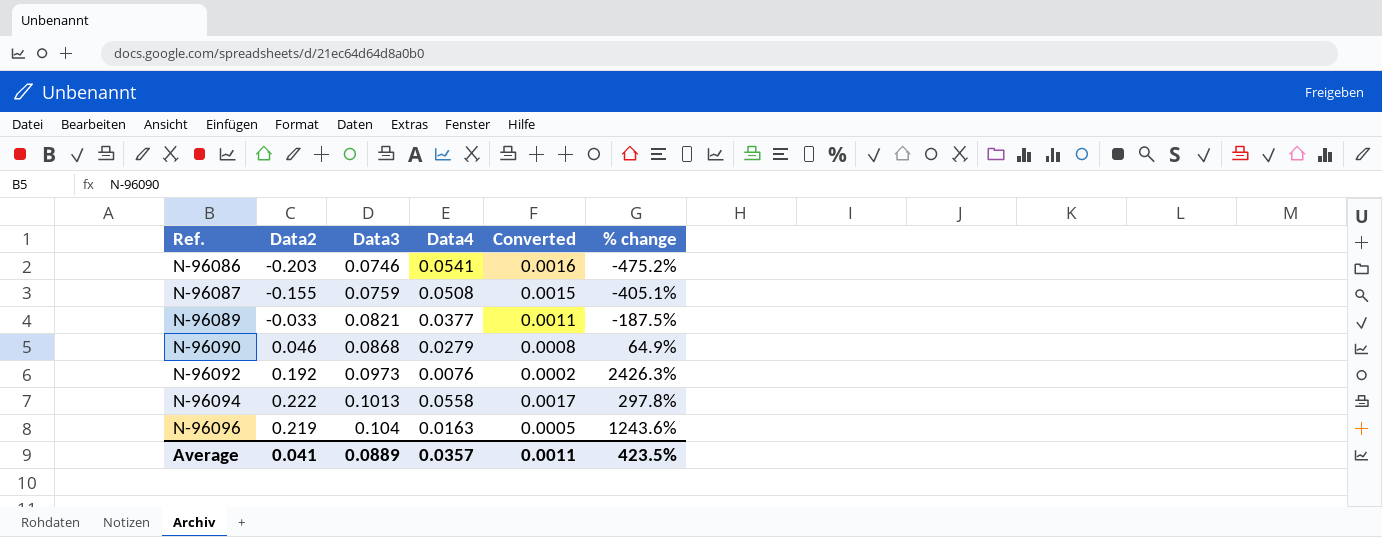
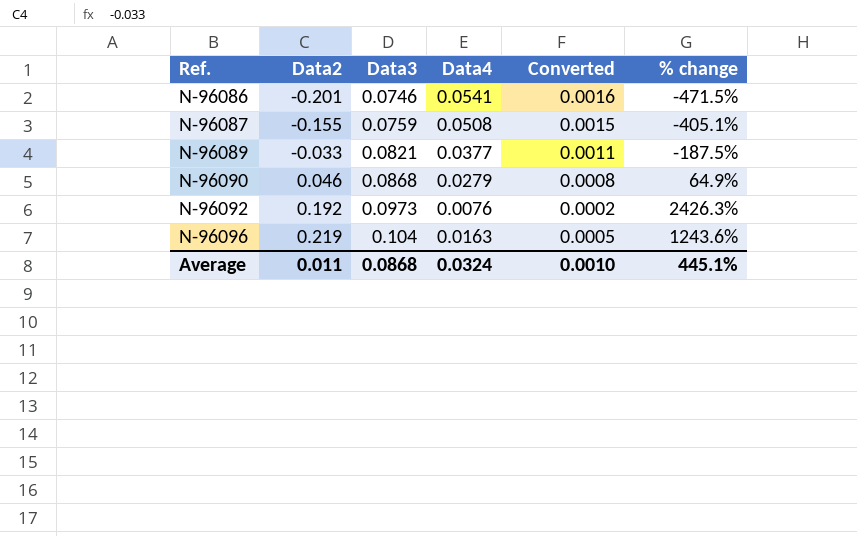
row N-96094: 0.222 | 0.1013 | 0.0558 | 0.0017 | 297.8% -> none
N-96086 | Data2: -0.203 -> -0.201
N-96086 | % change: -475.2% -> -471.5%
Average | Data2: 0.041 -> 0.011
Average | Data3: 0.0889 -> 0.0868
Average | Data4: 0.0357 -> 0.0324
Average | Converted: 0.0011 -> 0.0010
Average | % change: 423.5% -> 445.1%

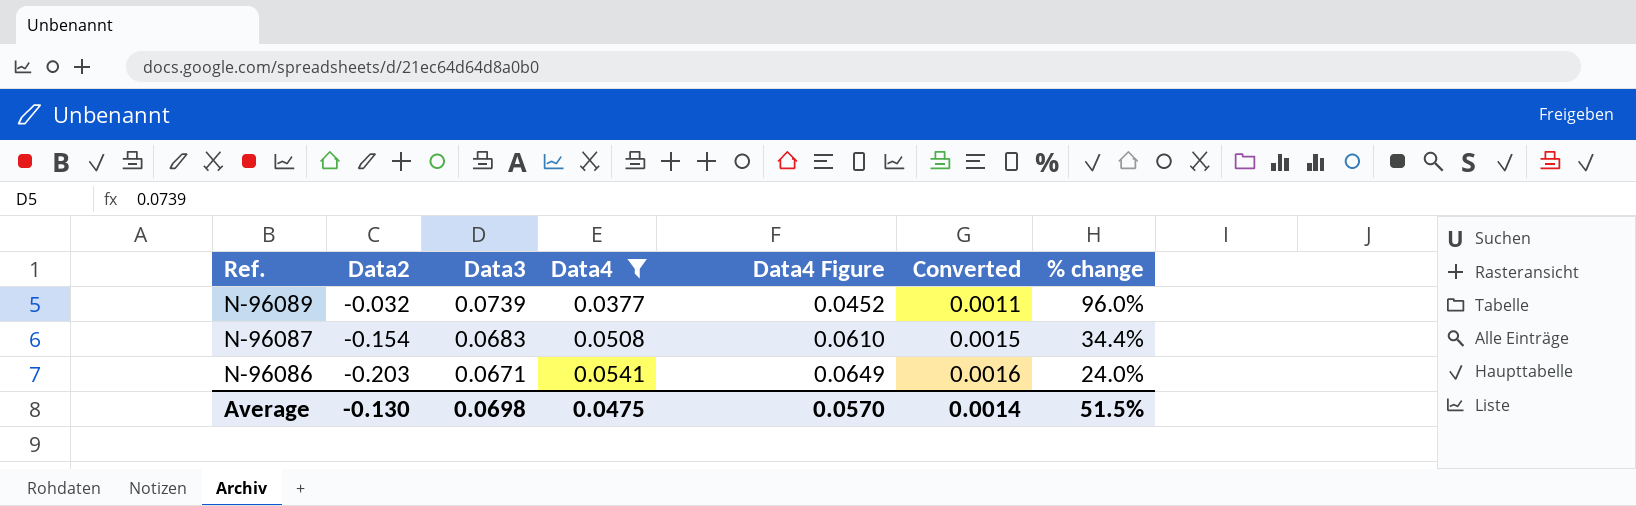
filter: none -> Data4 >= 0.0377
row order: Ref. ascending -> Ref. descending
column Data4 Figure | formula: none -> [Data4] * 1.2
column % change | formula: ([Data2] - [Data4]) / [Data4] -> ([Data3] - [Data4]) / [Data4]
N-96089 | Data2: -0.033 -> -0.032
N-96089 | Data3: 0.0821 -> 0.0739
N-96087 | Data2: -0.155 -> -0.154
N-96087 | Data3: 0.0759 -> 0.0683
N-96086 | Data2: -0.201 -> -0.203
N-96086 | Data3: 0.0746 -> 0.0671
Average | Data2: 0.011 -> -0.130
Average | Data3: 0.0868 -> 0.0698
Average | Data4: 0.0324 -> 0.0475
Average | Converted: 0.0010 -> 0.0014
Average | % change: 445.1% -> 51.5%

